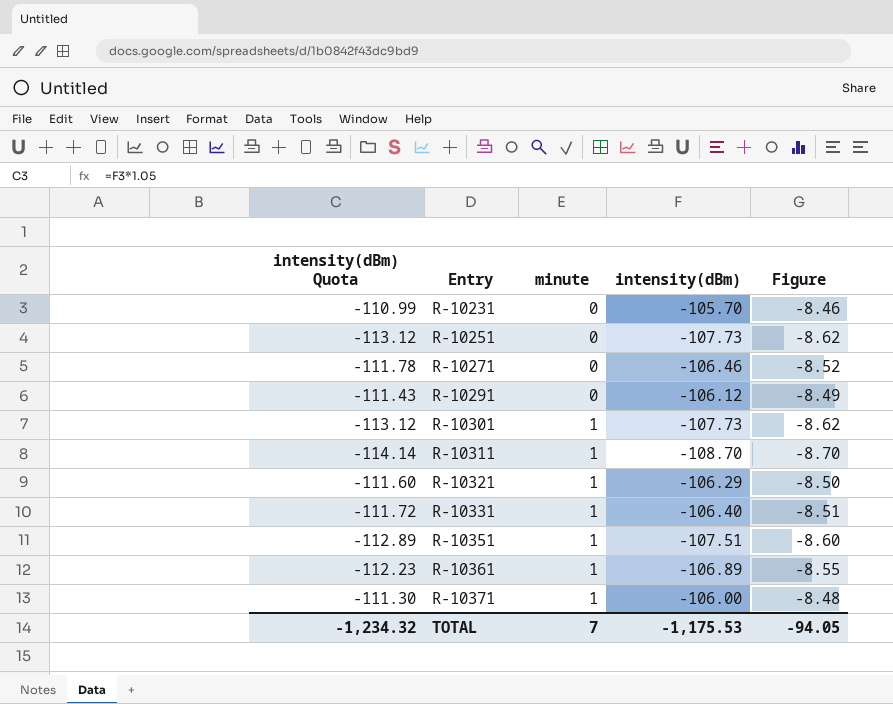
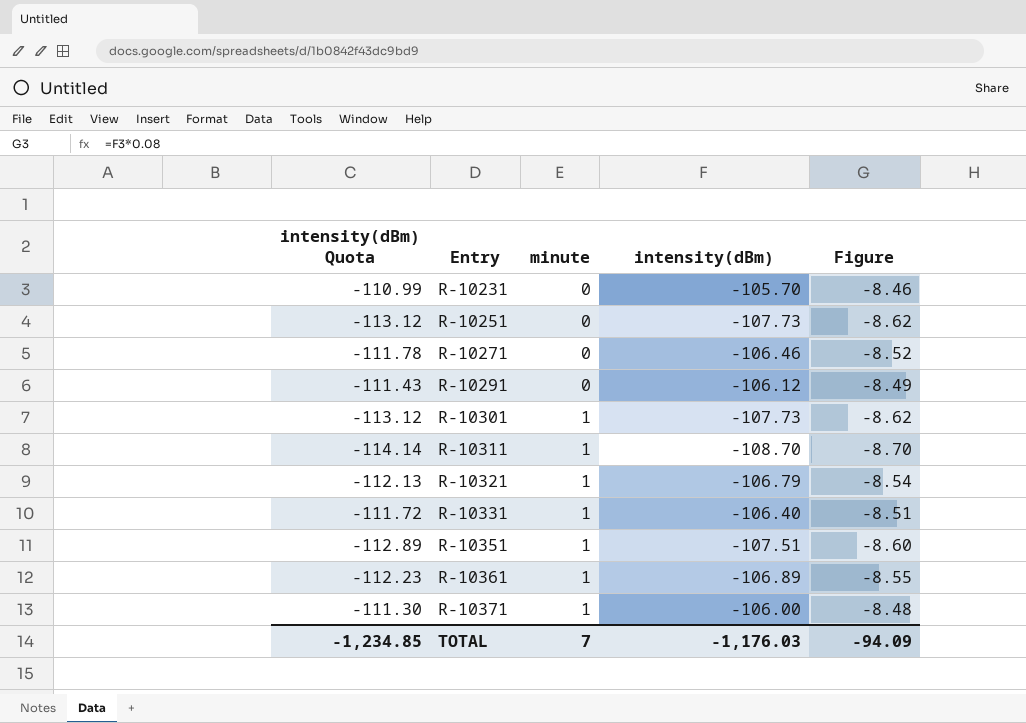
R-10321 | intensity(dBm) Quota: -111.60 -> -112.13
R-10321 | intensity(dBm): -106.29 -> -106.79
R-10321 | Figure: -8.50 -> -8.54
TOTAL | intensity(dBm) Quota: -1,234.32 -> -1,234.85
TOTAL | intensity(dBm): -1,175.53 -> -1,176.03
TOTAL | Figure: -94.05 -> -94.09

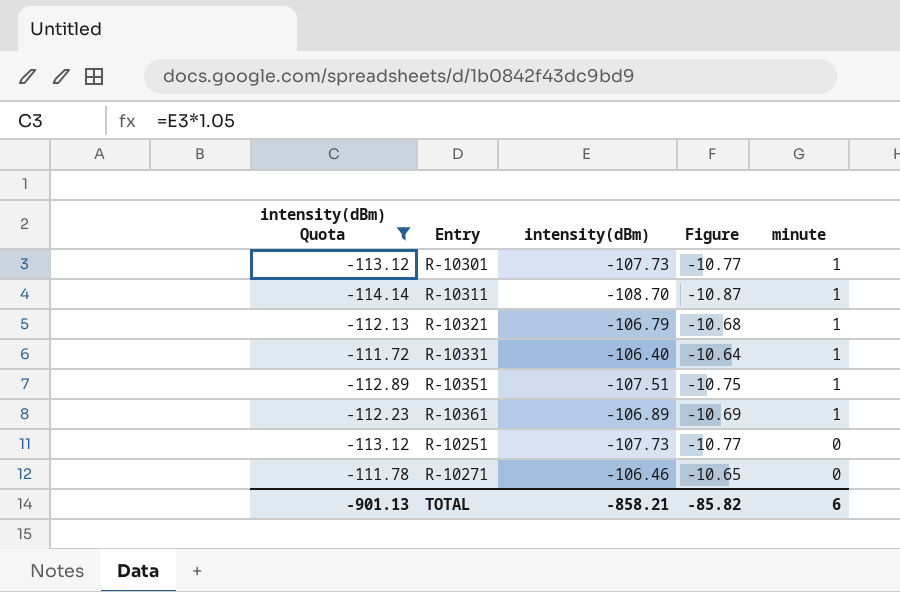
filter: none -> intensity(dBm) Quota <= -111.72
row order: Entry ascending -> minute descending
column Figure | formula: [intensity(dBm)] * 0.08 -> [intensity(dBm)] * 0.1
column minute | position: 3 -> 5
TOTAL | intensity(dBm) Quota: -1,234.85 -> -901.13
TOTAL | intensity(dBm): -1,176.03 -> -858.21
TOTAL | Figure: -94.09 -> -85.82
TOTAL | minute: 7 -> 6

